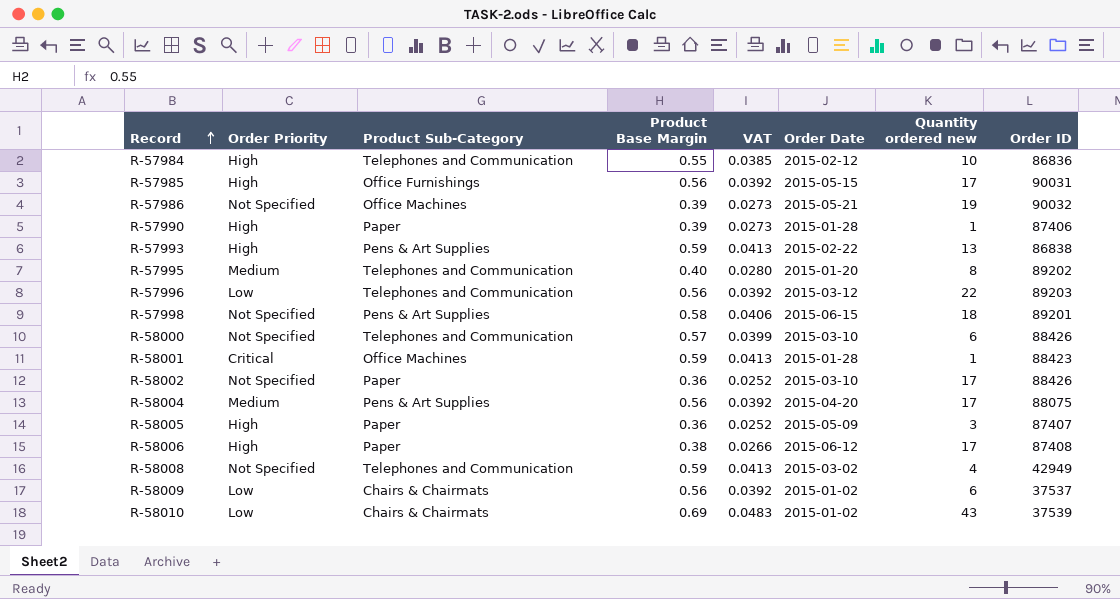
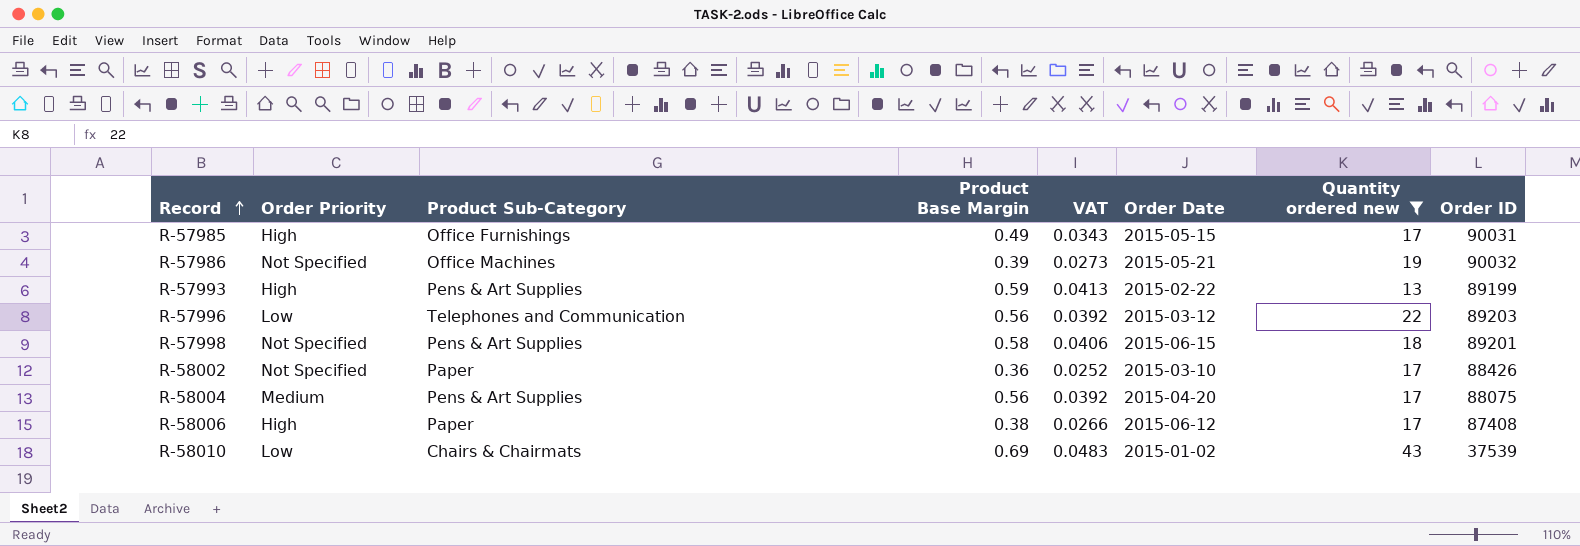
filter: none -> Quantity ordered new >= 13
R-57985 | Product Base Margin: 0.56 -> 0.49
R-57985 | VAT: 0.0392 -> 0.0343
R-57993 | Order ID: 86838 -> 89199

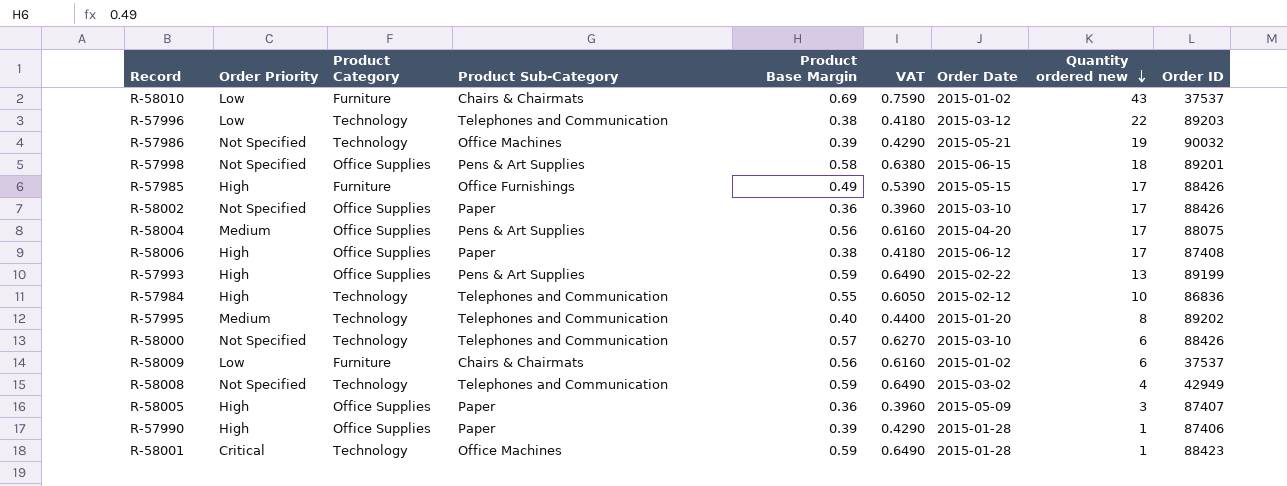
filter: Quantity ordered new >= 13 -> none
row order: Record ascending -> Quantity ordered new descending
column Product Category | position: none -> 3
column VAT | formula: [Product Base Margin] * 0.07 -> [Product Base Margin] * 1.1
R-58010 | Order ID: 37539 -> 37537
R-57996 | Product Base Margin: 0.56 -> 0.38
R-57985 | Order ID: 90031 -> 88426

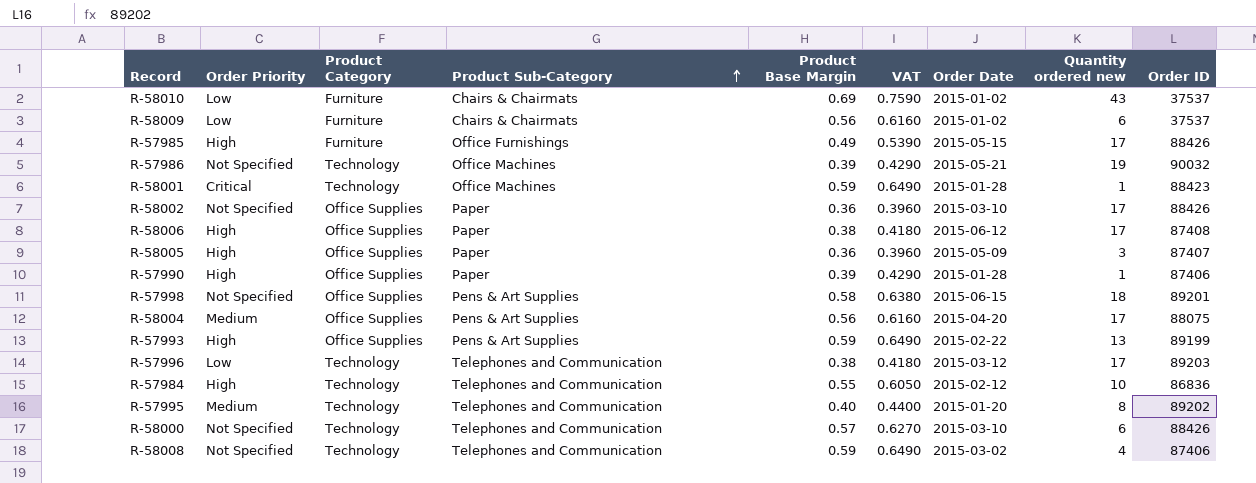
row order: Quantity ordered new descending -> Product Sub-Category ascending
R-57996 | Quantity ordered new: 22 -> 17
R-58008 | Order ID: 42949 -> 87406

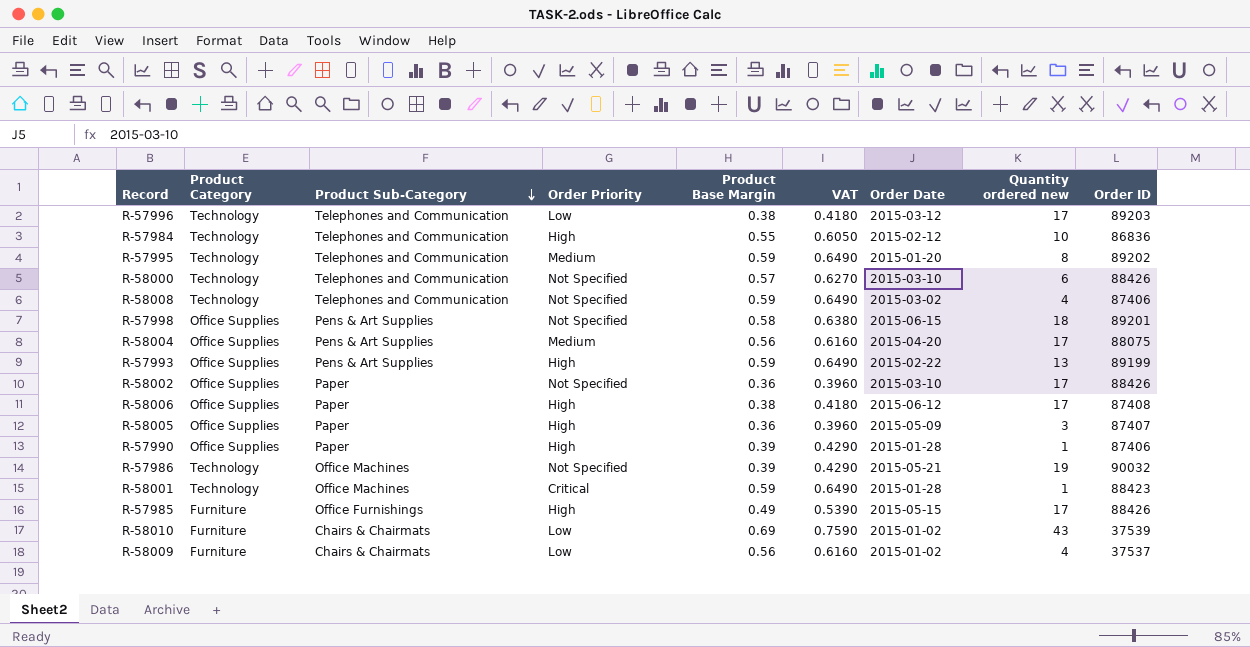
row order: Product Sub-Category ascending -> Product Sub-Category descending
column Order Priority | position: 2 -> 4
R-57995 | Product Base Margin: 0.40 -> 0.59
R-57995 | VAT: 0.4400 -> 0.6490
R-58010 | Order ID: 37537 -> 37539
R-58009 | Quantity ordered new: 6 -> 4

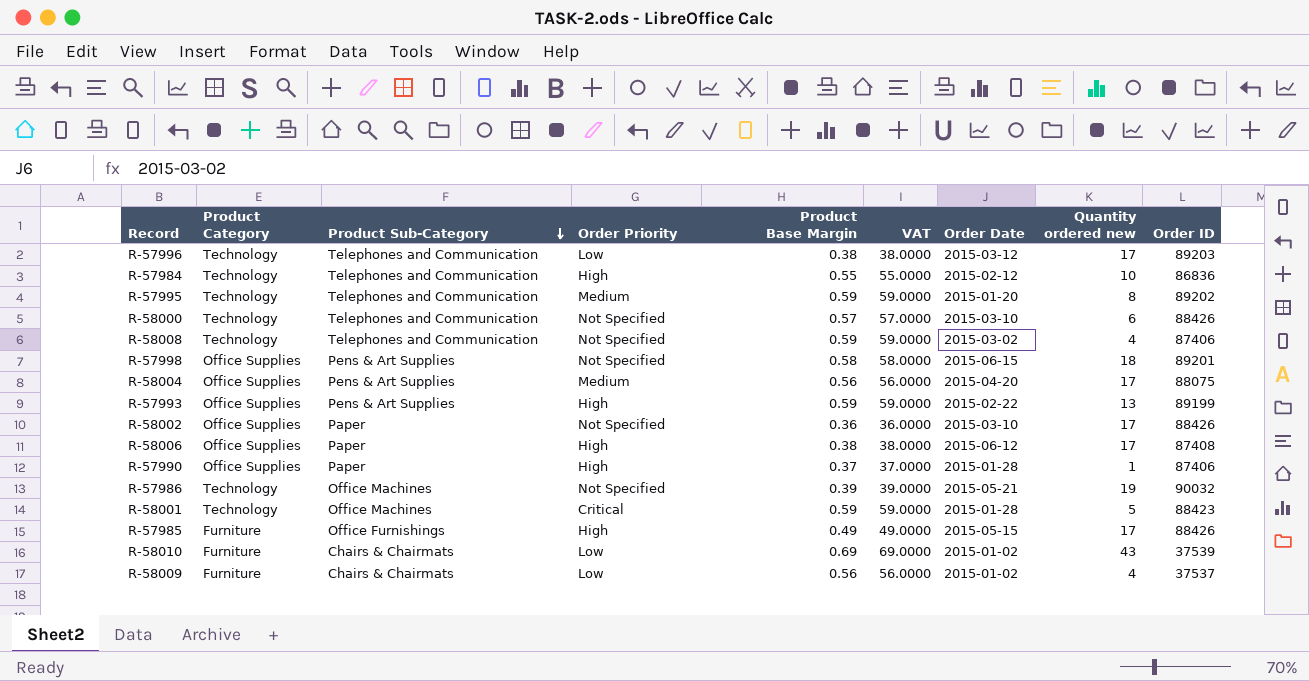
column VAT | formula: [Product Base Margin] * 1.1 -> [Product Base Margin] * 100
row R-58005: Office Supplies | Paper | High | 0.36 | 0.3960 | 2015-05-09 | 3 | 87407 -> none
R-57990 | Product Base Margin: 0.39 -> 0.37
R-58001 | Quantity ordered new: 1 -> 5

